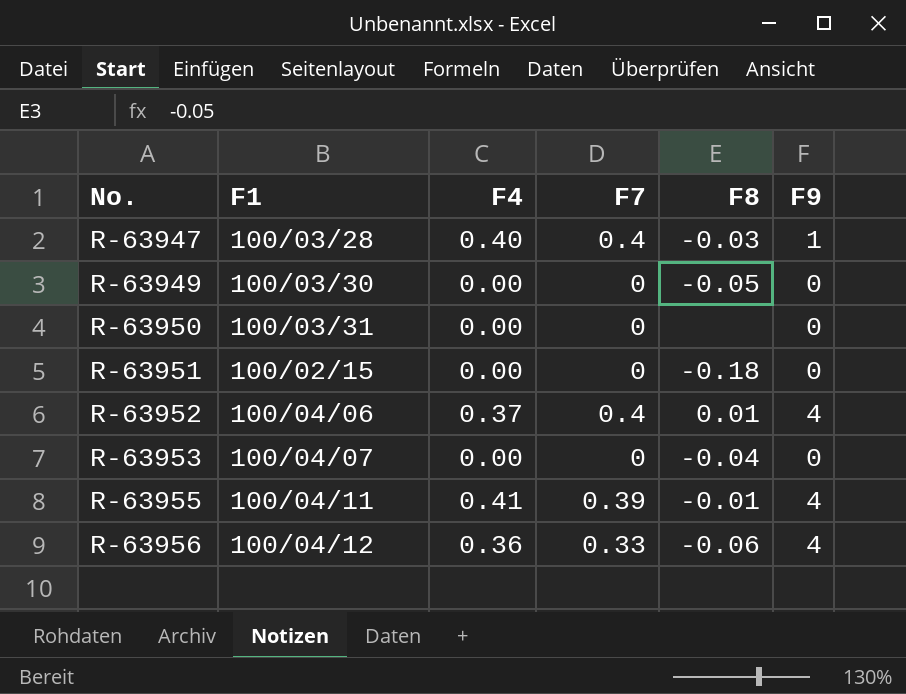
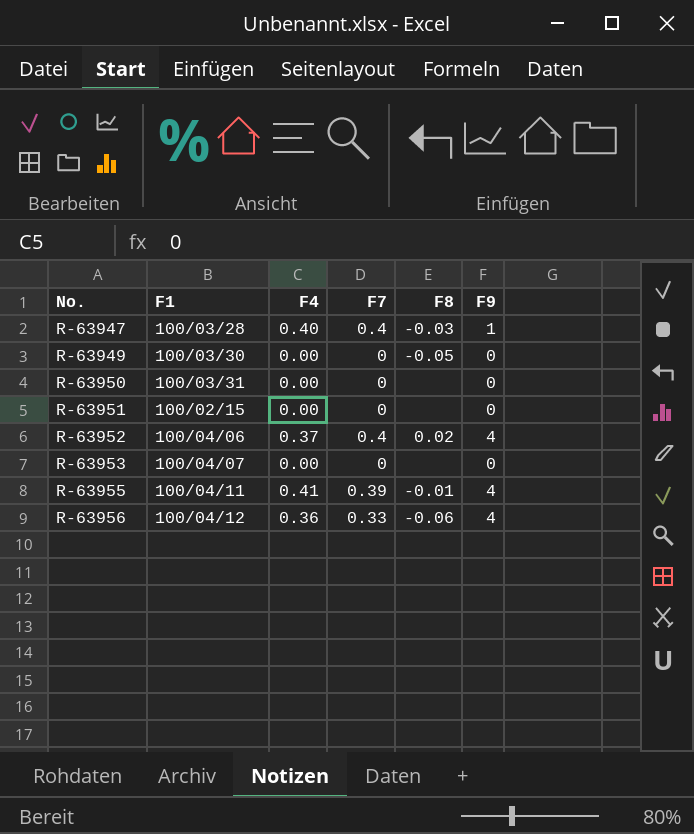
R-63951 | F8: -0.18 -> none
R-63952 | F8: 0.01 -> 0.02
R-63953 | F8: -0.04 -> none

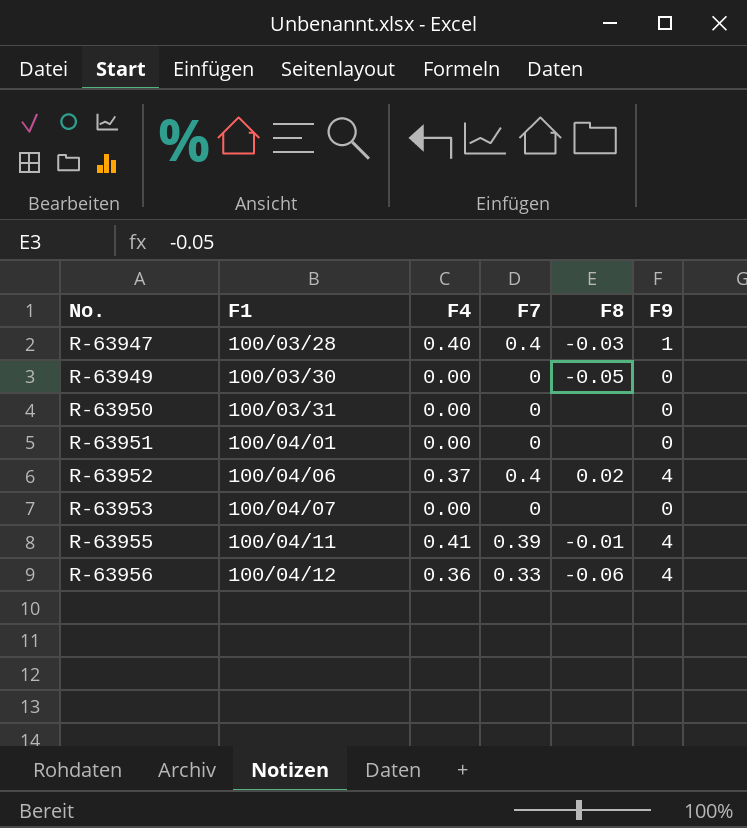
R-63951 | F1: 100/02/15 -> 100/04/01

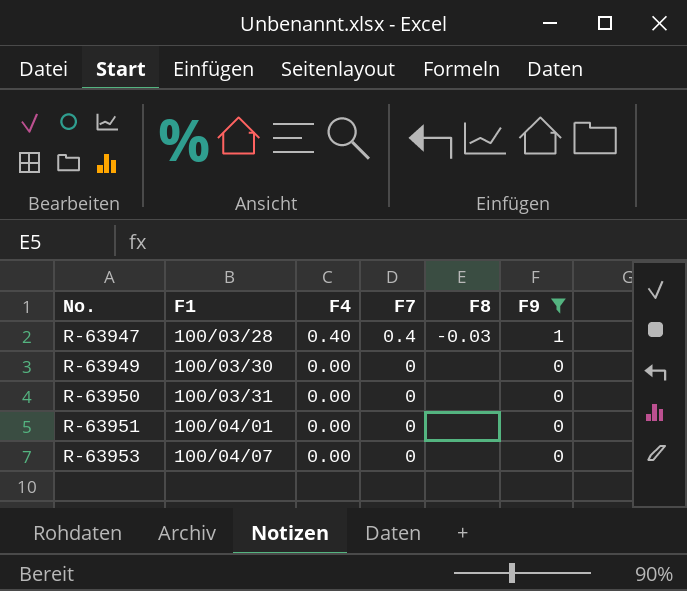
filter: none -> F9 != 4
R-63949 | F8: -0.05 -> none

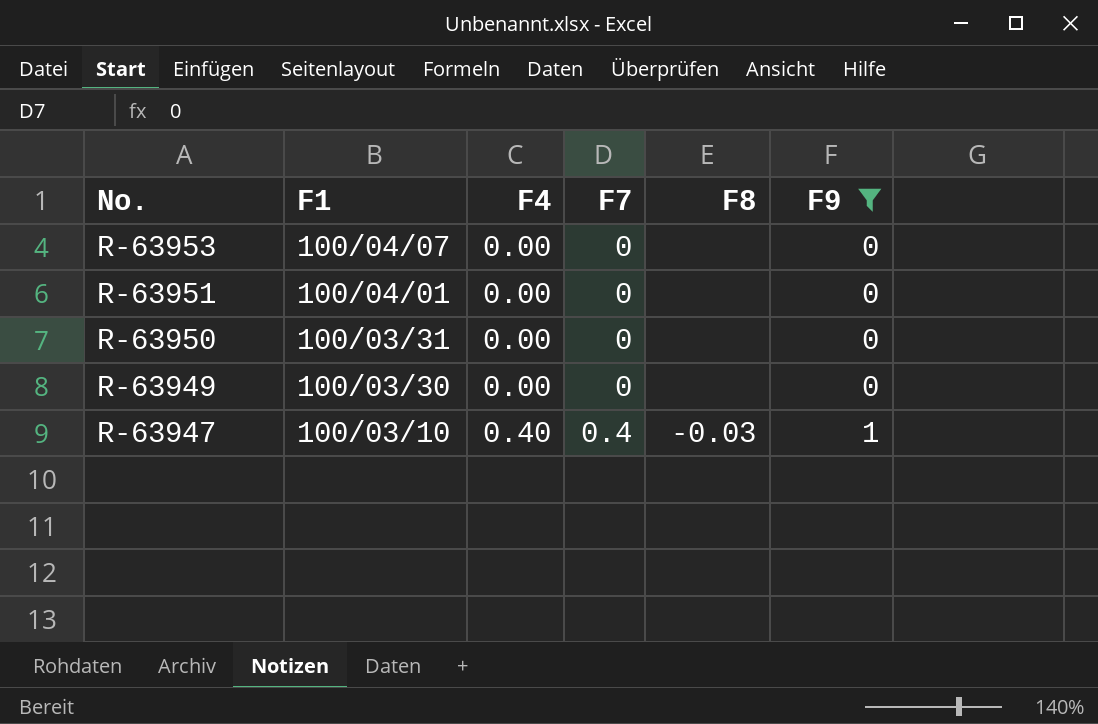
row order: No. ascending -> No. descending
R-63947 | F1: 100/03/28 -> 100/03/10

